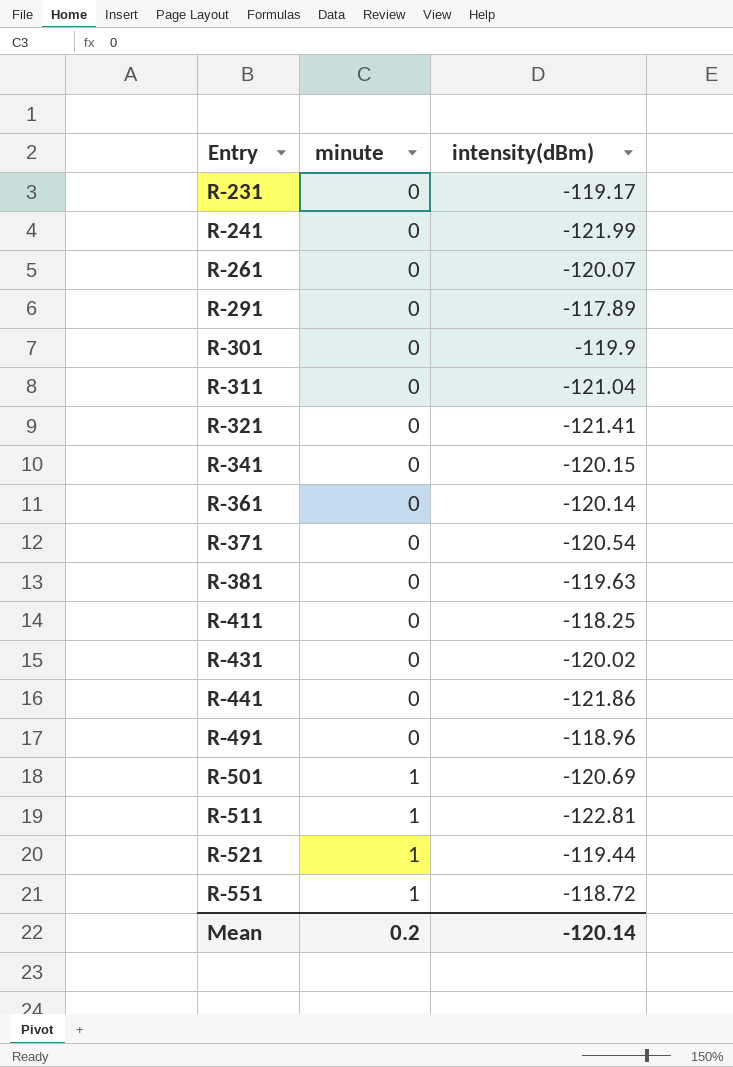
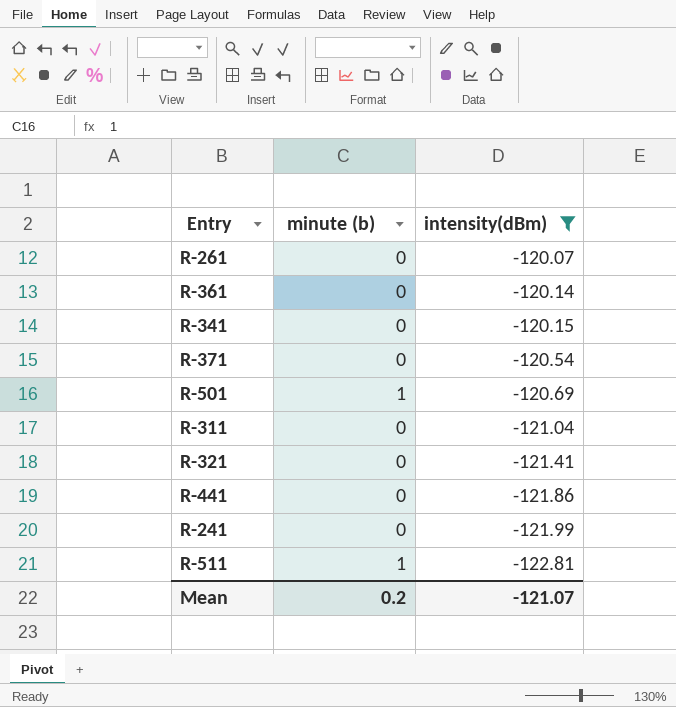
filter: none -> intensity(dBm) <= -120.07
row order: Entry ascending -> intensity(dBm) descending
column name: minute -> minute (b)
Mean | intensity(dBm): -120.14 -> -121.07

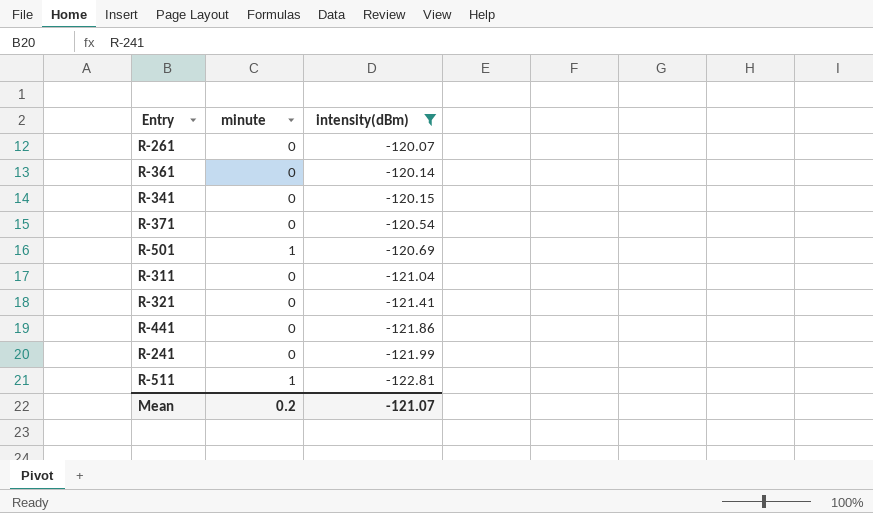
column name: minute (b) -> minute

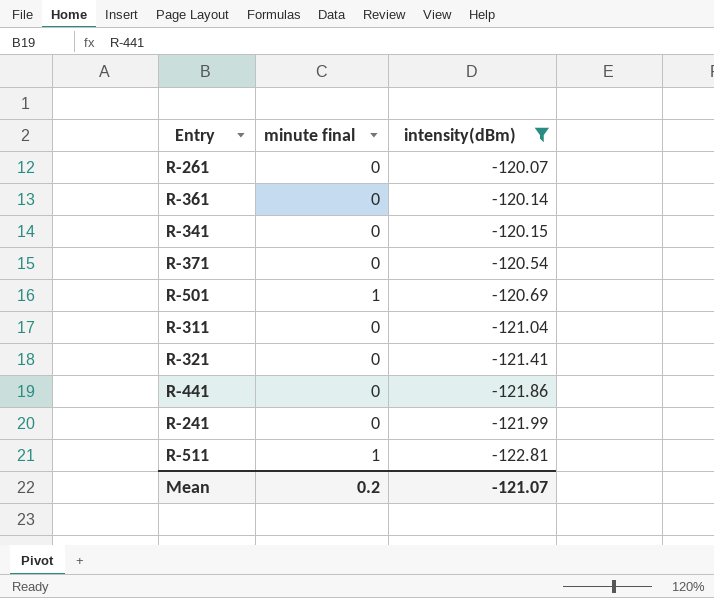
column name: minute -> minute final

